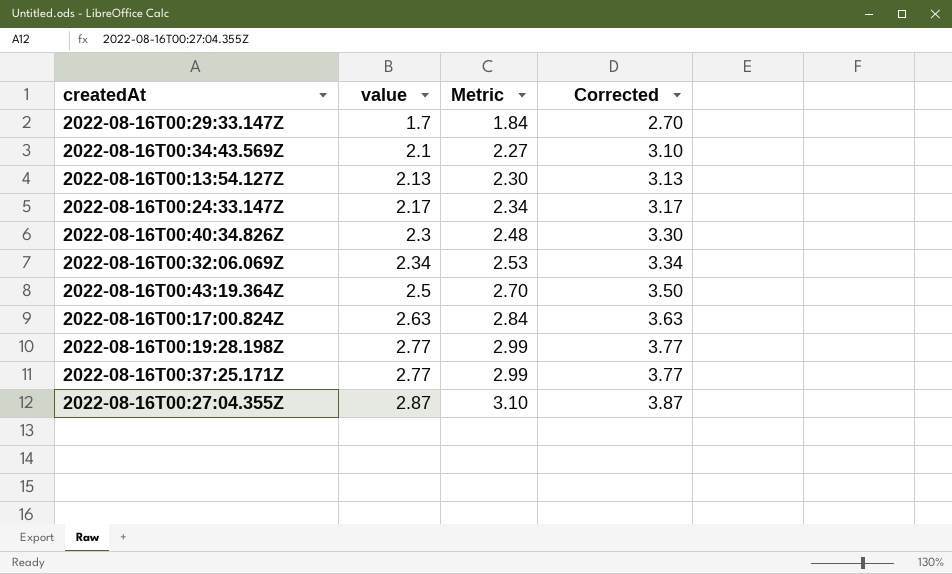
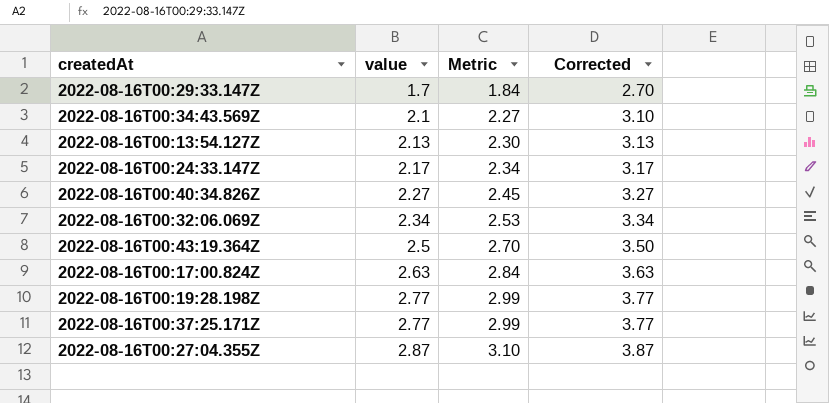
2022-08-16T00:40:34.826Z | value: 2.3 -> 2.27
2022-08-16T00:40:34.826Z | Metric: 2.48 -> 2.45
2022-08-16T00:40:34.826Z | Corrected: 3.30 -> 3.27

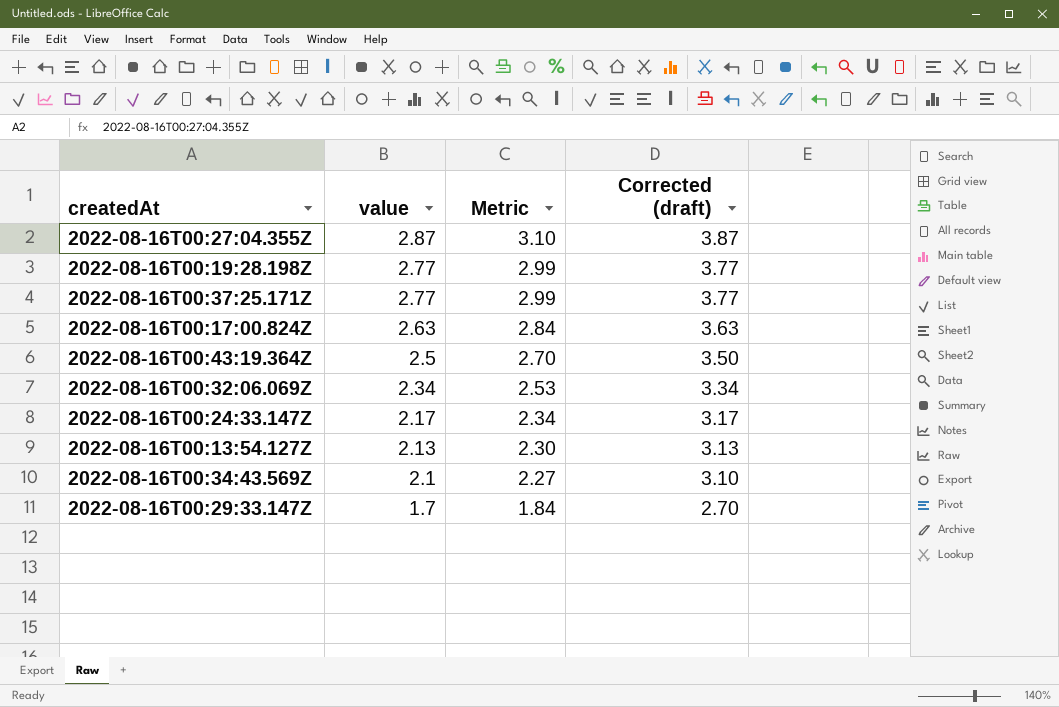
row order: value ascending -> value descending
column name: Corrected -> Corrected (draft)
row 2022-08-16T00:40:34.826Z: 2.27 | 2.45 | 3.27 -> none

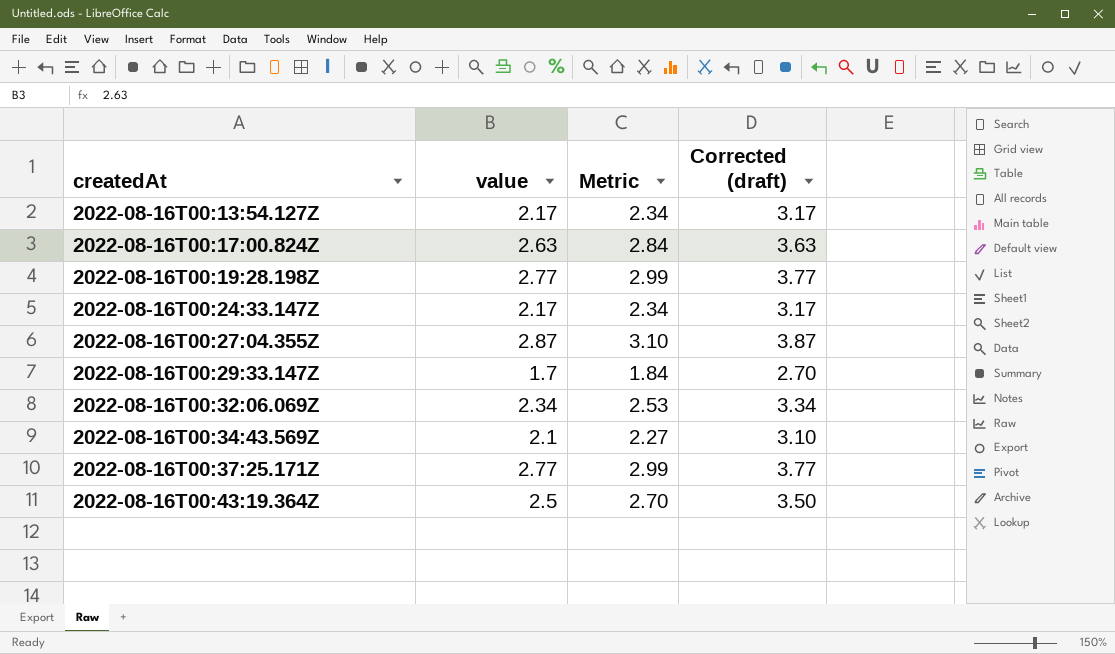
row order: value descending -> createdAt ascending
2022-08-16T00:13:54.127Z | value: 2.13 -> 2.17
2022-08-16T00:13:54.127Z | Metric: 2.30 -> 2.34
2022-08-16T00:13:54.127Z | Corrected (draft): 3.13 -> 3.17

